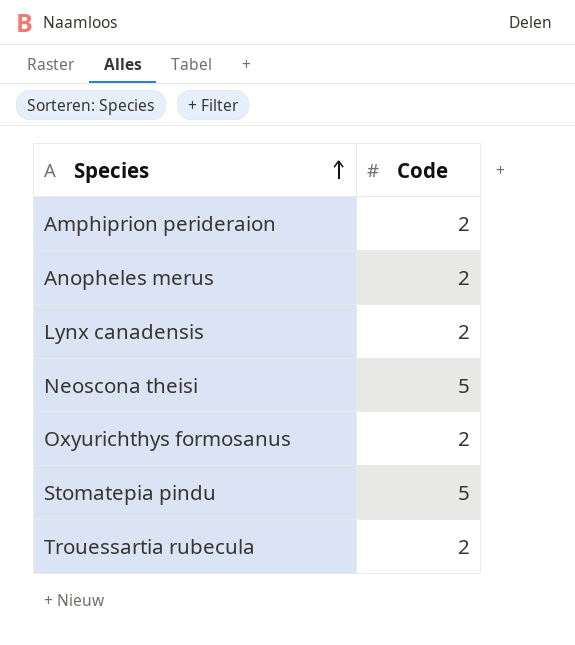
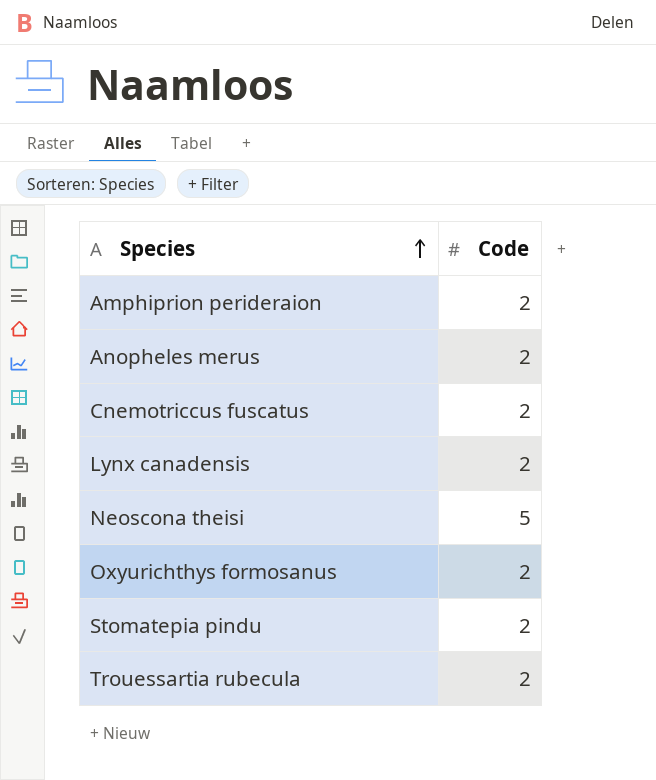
row Cnemotriccus fuscatus: none -> 2
Stomatepia pindu | Code: 5 -> 2

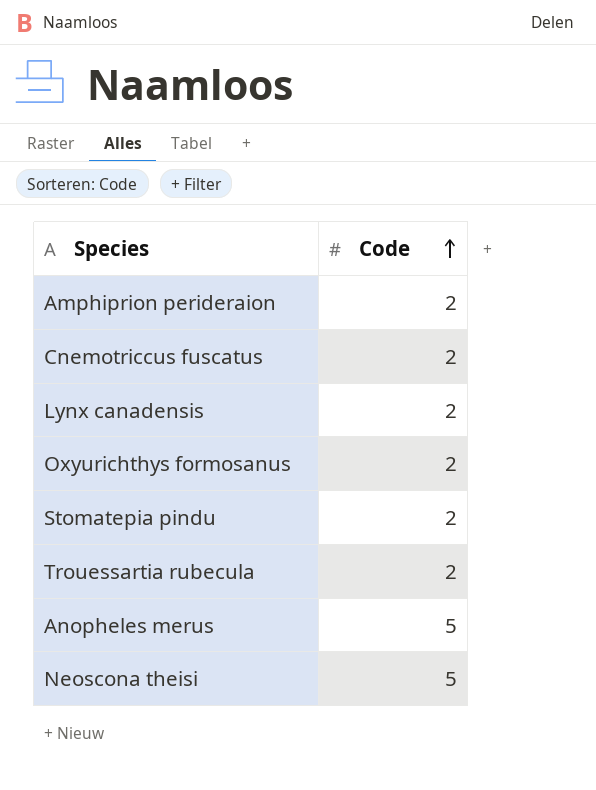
row order: Species ascending -> Code ascending
Anopheles merus | Code: 2 -> 5

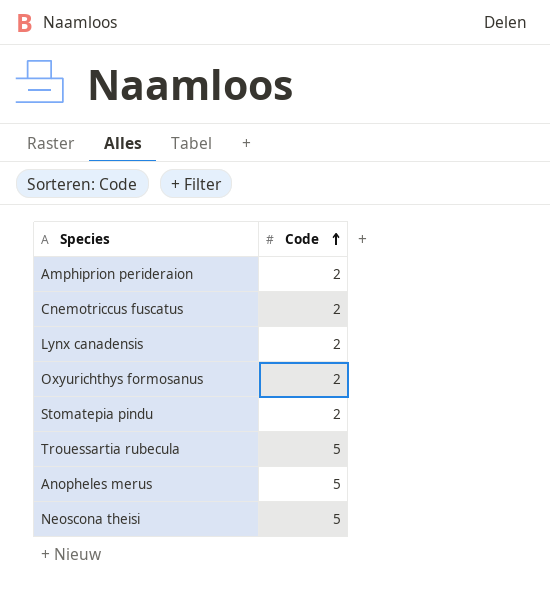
Trouessartia rubecula | Code: 2 -> 5

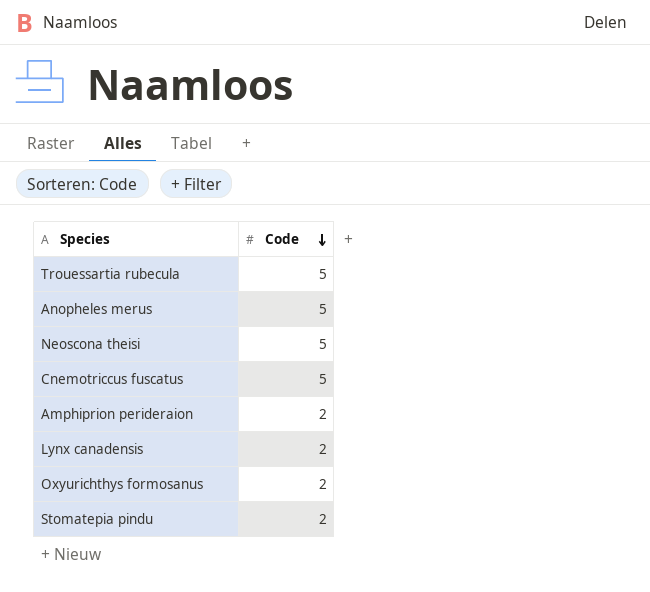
row order: Code ascending -> Code descending
Cnemotriccus fuscatus | Code: 2 -> 5

